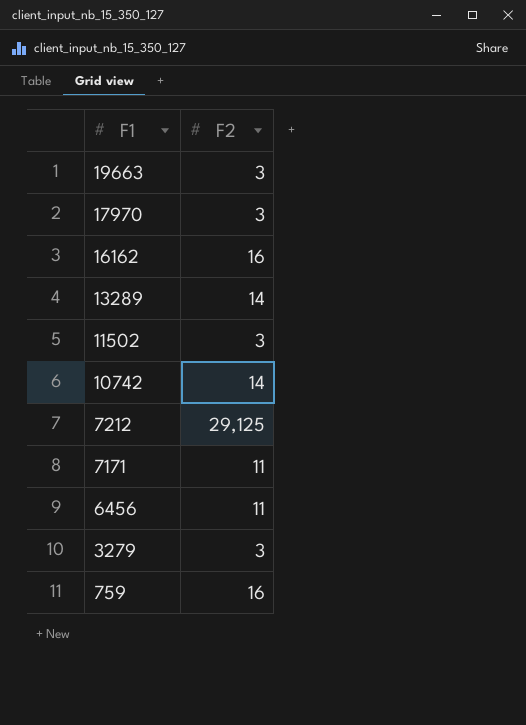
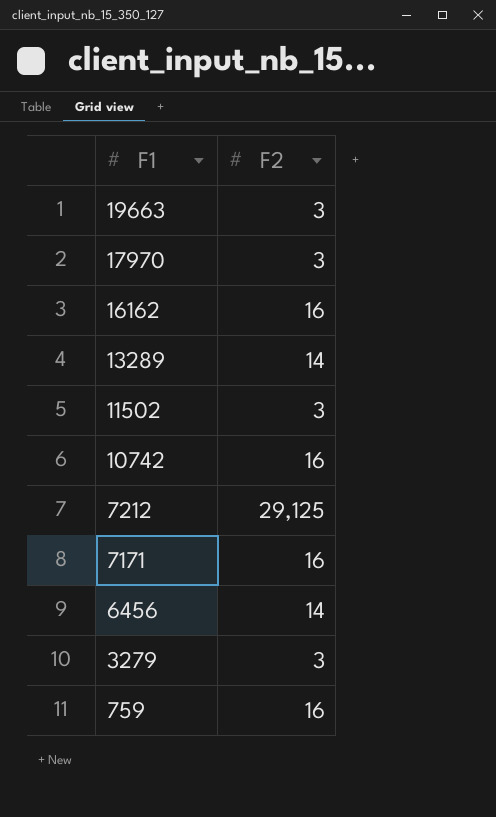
10742 | F2: 14 -> 16
7171 | F2: 11 -> 16
6456 | F2: 11 -> 14

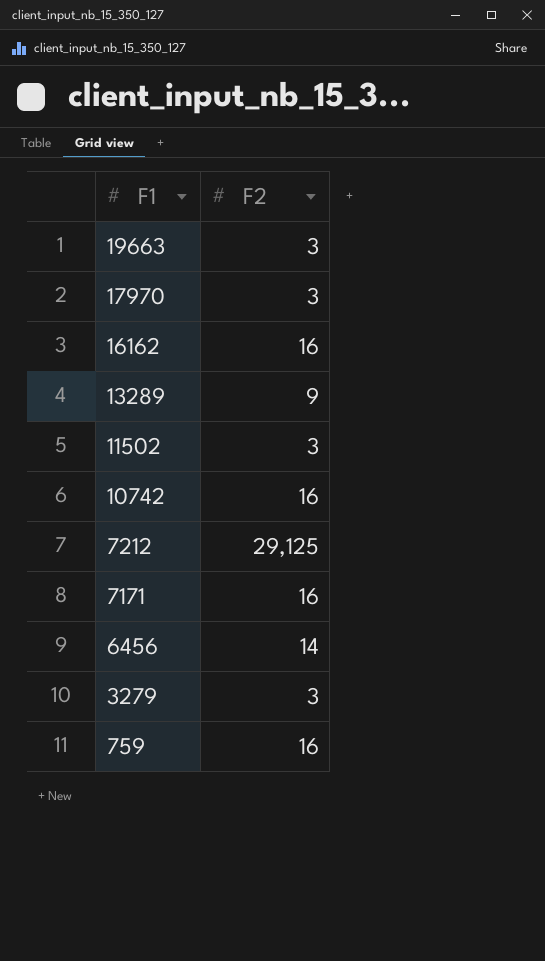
13289 | F2: 14 -> 9

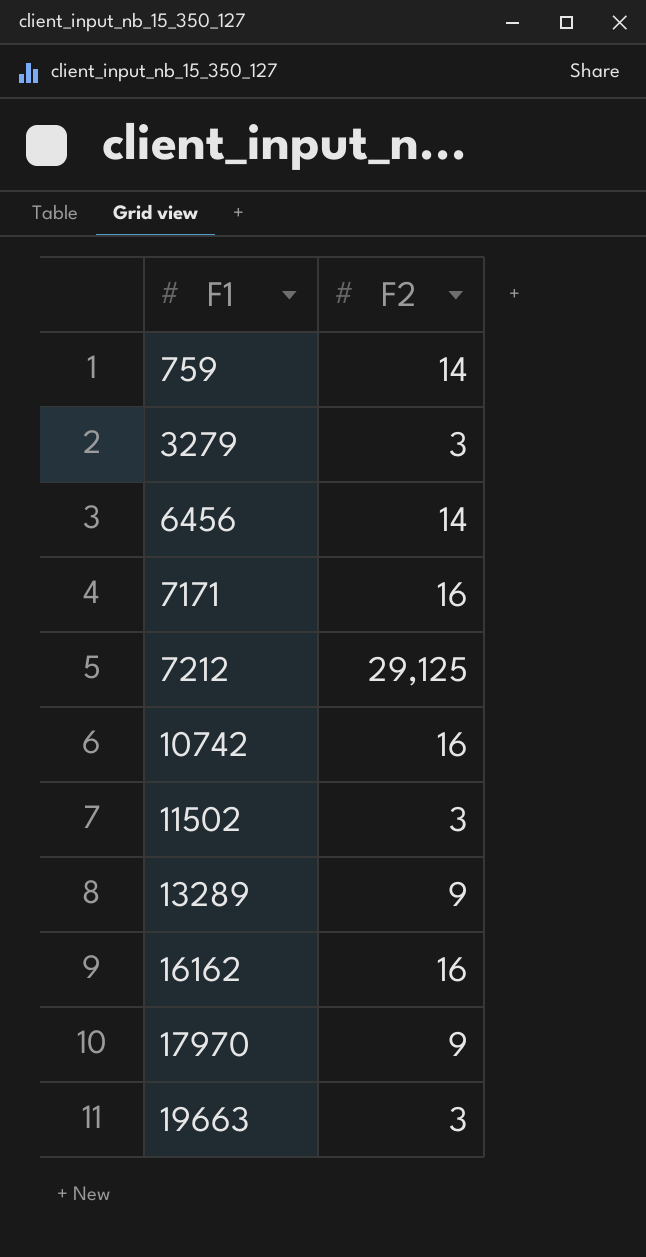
row order: F1 descending -> F1 ascending
759 | F2: 16 -> 14
17970 | F2: 3 -> 9

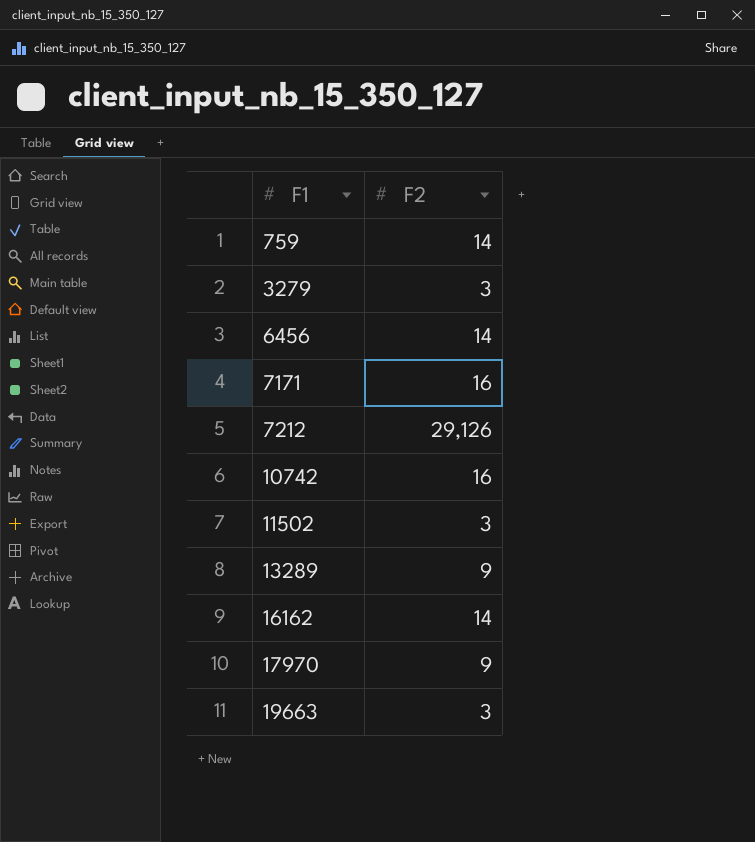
7212 | F2: 29,125 -> 29,126
16162 | F2: 16 -> 14

